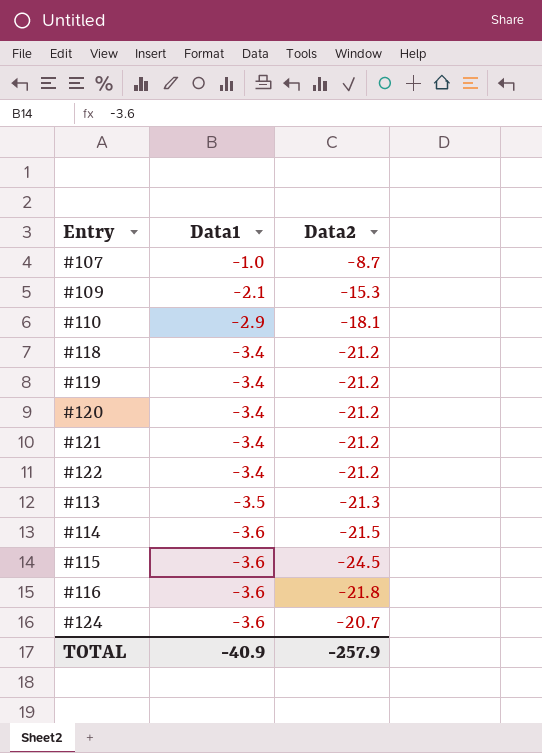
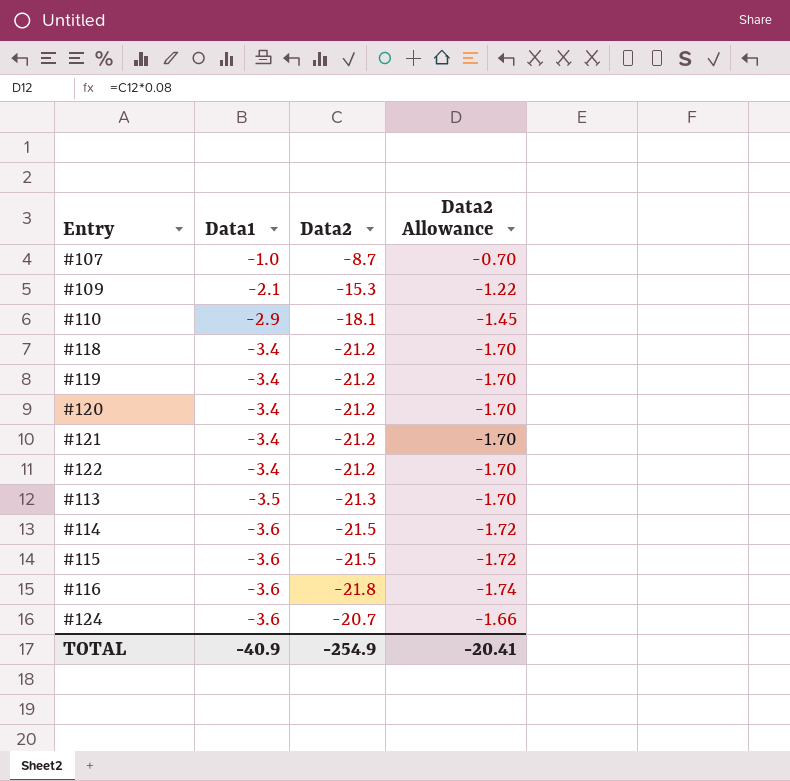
column Data2 Allowance | formula: none -> [Data2] * 0.08
#115 | Data2: -24.5 -> -21.5
TOTAL | Data2: -257.9 -> -254.9

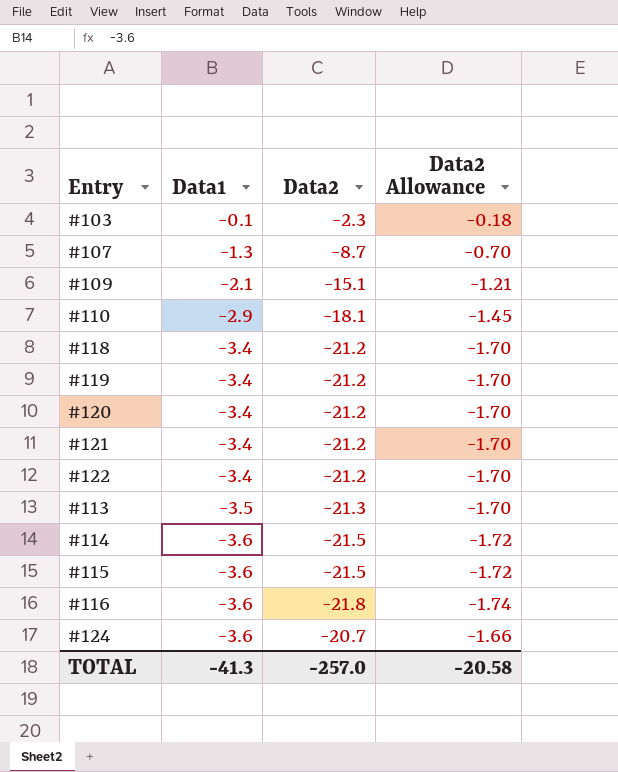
row #103: none -> -0.1 | -2.3 | -0.18
#107 | Data1: -1.0 -> -1.3
#109 | Data2: -15.3 -> -15.1
#109 | Data2 Allowance: -1.22 -> -1.21
TOTAL | Data1: -40.9 -> -41.3
TOTAL | Data2: -254.9 -> -257.0
TOTAL | Data2 Allowance: -20.41 -> -20.58

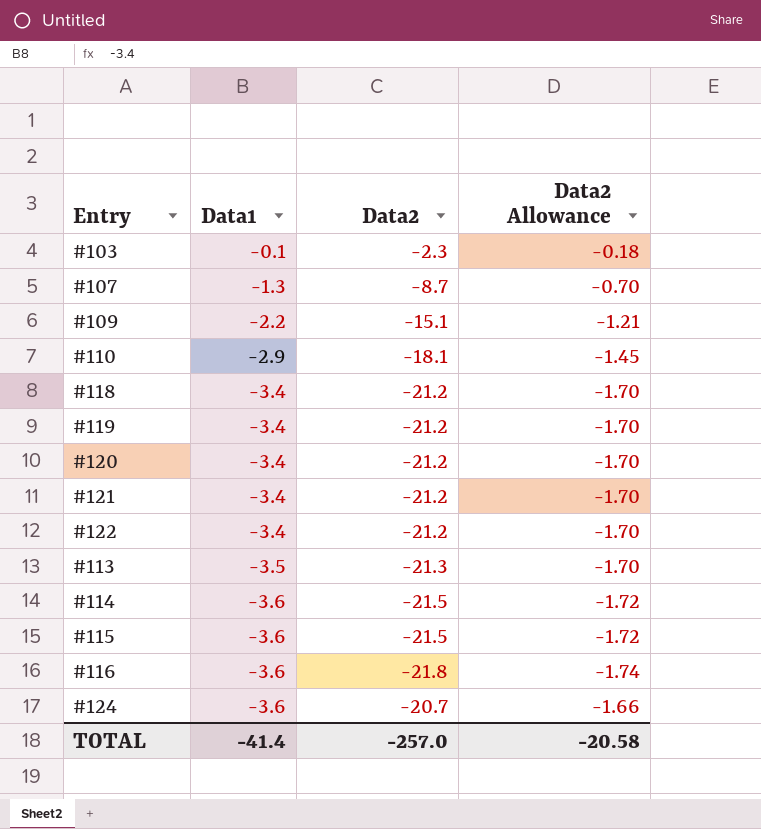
#109 | Data1: -2.1 -> -2.2
TOTAL | Data1: -41.3 -> -41.4

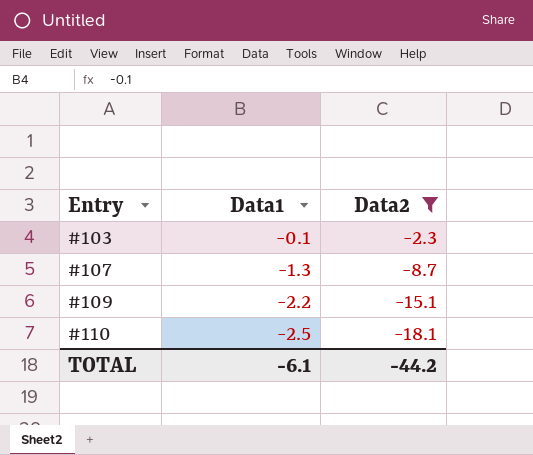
filter: none -> Data2 >= -18.1
column Data2 Allowance | formula: [Data2] * 0.08 -> none
#110 | Data1: -2.9 -> -2.5
TOTAL | Data1: -41.4 -> -6.1
TOTAL | Data2: -257.0 -> -44.2

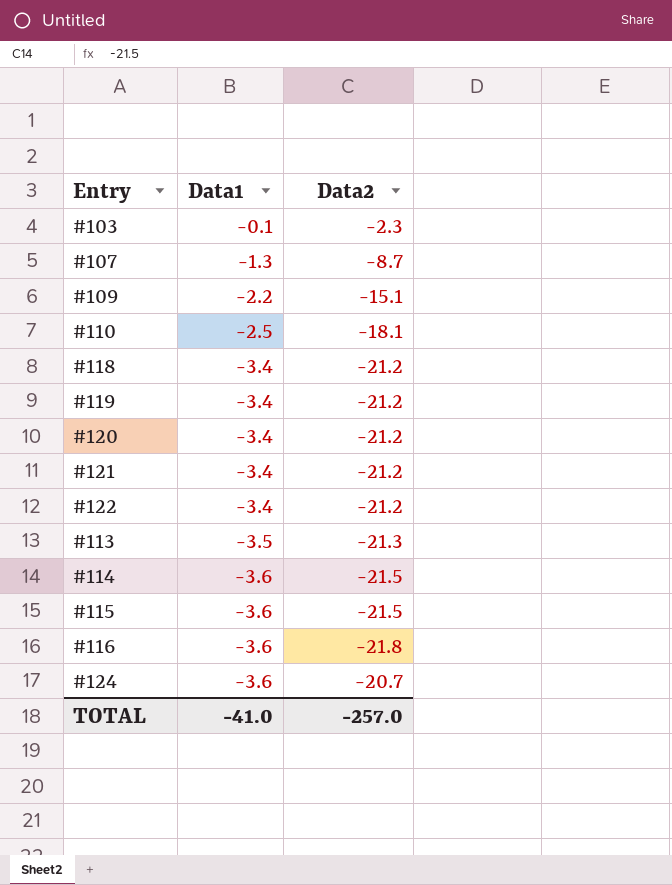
filter: Data2 >= -18.1 -> none
TOTAL | Data1: -6.1 -> -41.0
TOTAL | Data2: -44.2 -> -257.0

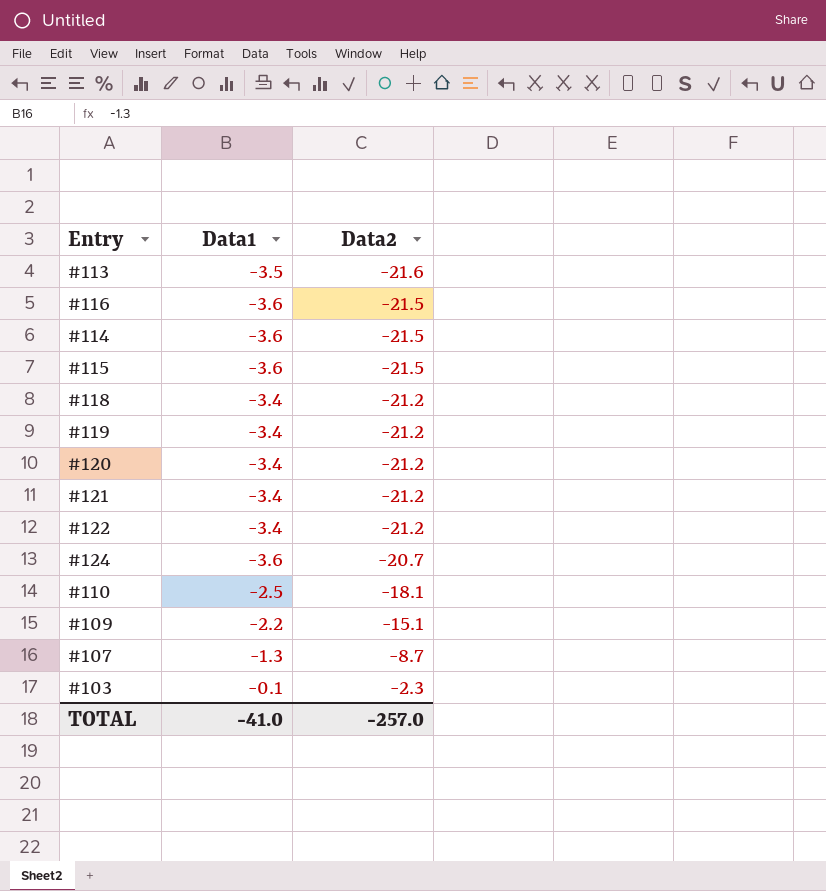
row order: Data1 descending -> Data2 ascending
#113 | Data2: -21.3 -> -21.6
#116 | Data2: -21.8 -> -21.5

